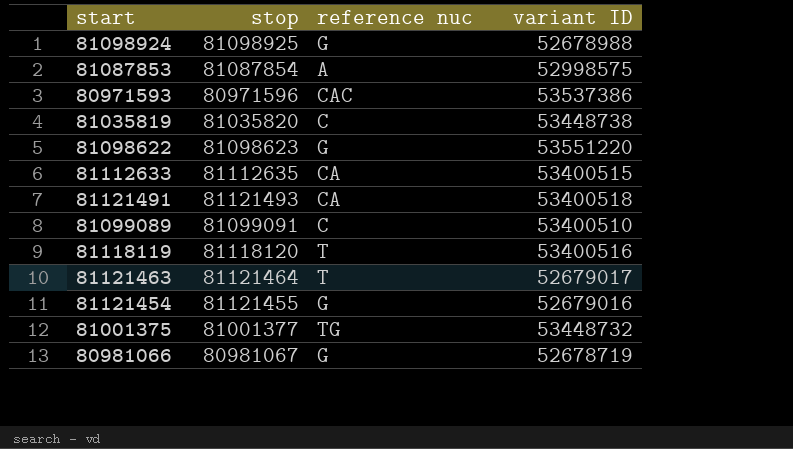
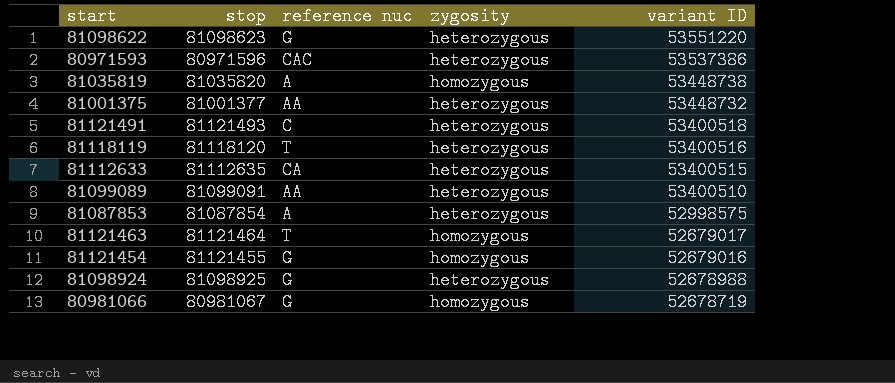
row order: none -> variant ID descending
column zygosity | position: none -> 4
81035819 | reference nuc: C -> A
81001375 | reference nuc: TG -> AA
81121491 | reference nuc: CA -> C
81099089 | reference nuc: C -> AA

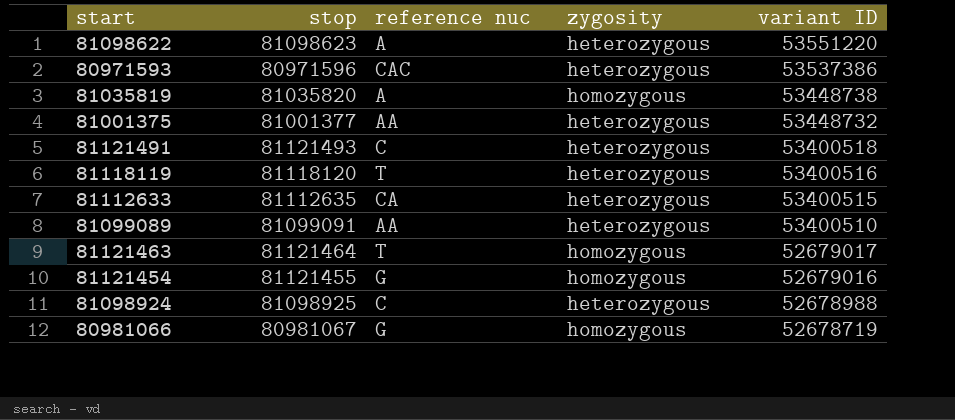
row 81087853: 81087854 | A | heterozygous | 52998575 -> none
81098622 | reference nuc: G -> A
81098924 | reference nuc: G -> C

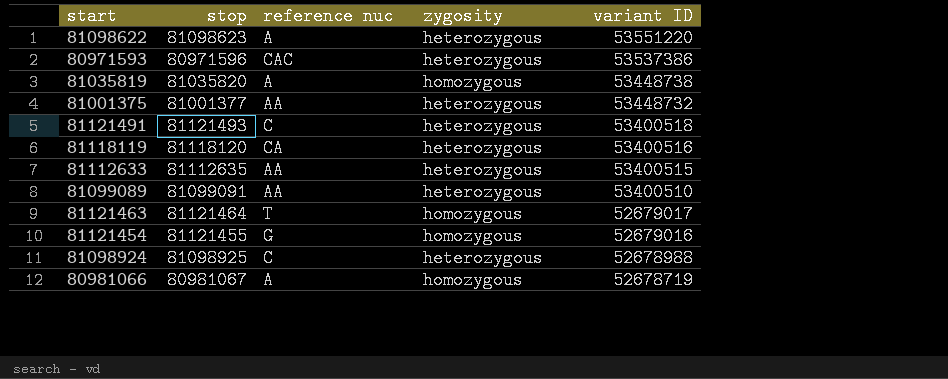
81118119 | reference nuc: T -> CA
81112633 | reference nuc: CA -> AA
80981066 | reference nuc: G -> A

